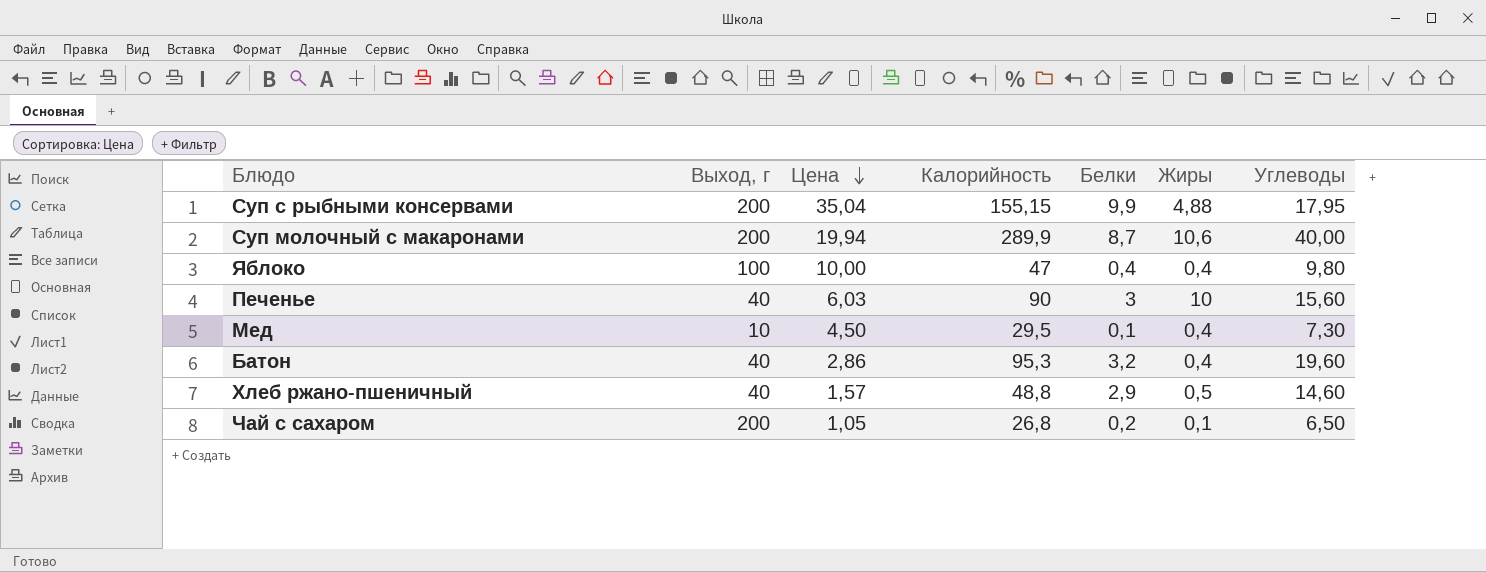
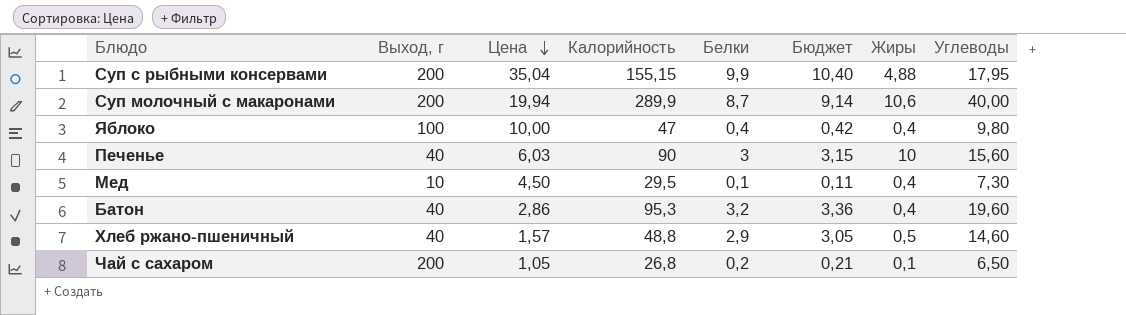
column Бюджет | formula: none -> [Белки] * 1,05

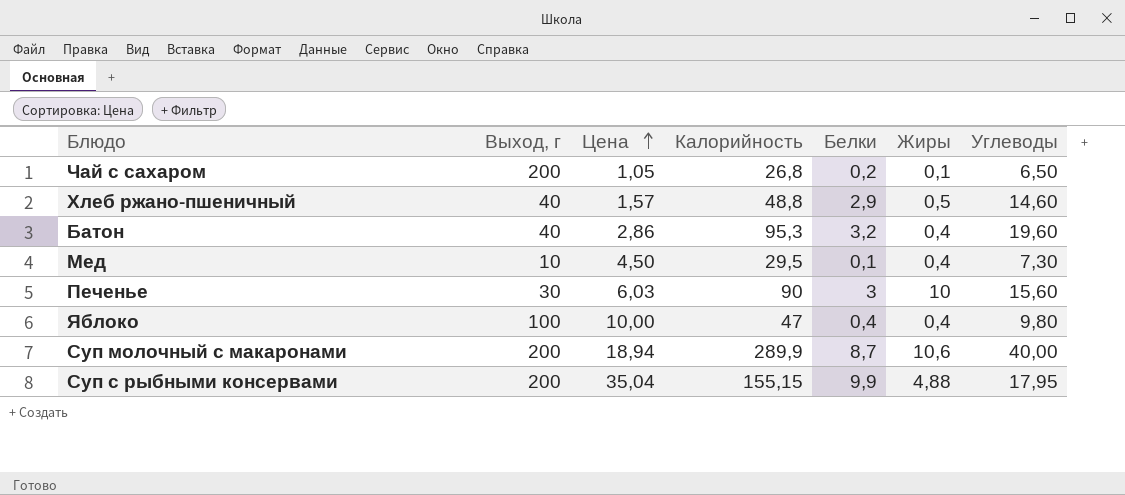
row order: Цена descending -> Цена ascending
column Бюджет | formula: [Белки] * 1,05 -> none
Печенье | Выход, г: 40 -> 30
Суп молочный с макаронами | Цена: 19,94 -> 18,94

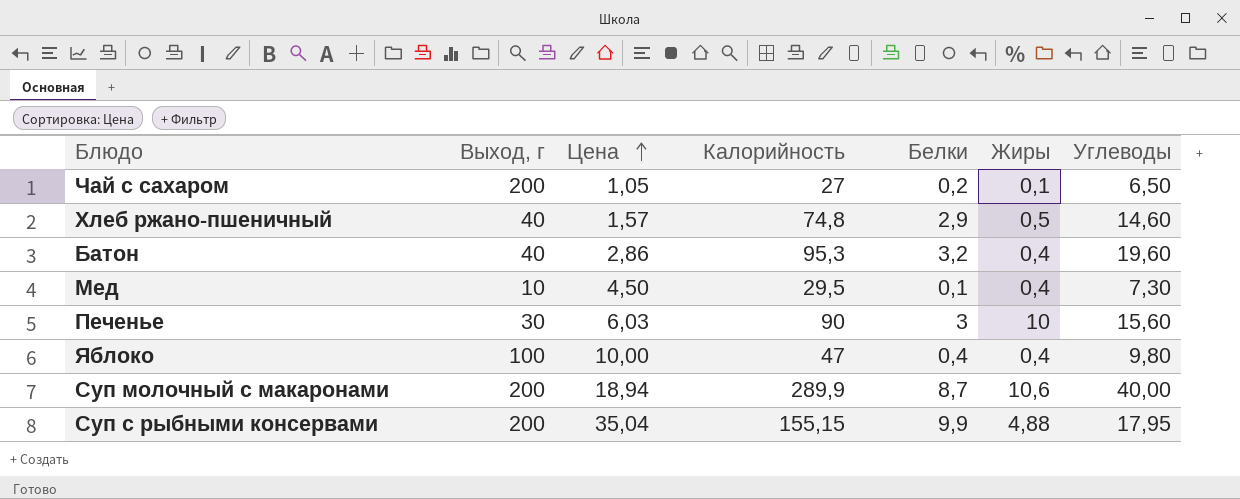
Чай с сахаром | Калорийность: 26,8 -> 27
Хлеб ржано-пшеничный | Калорийность: 48,8 -> 74,8

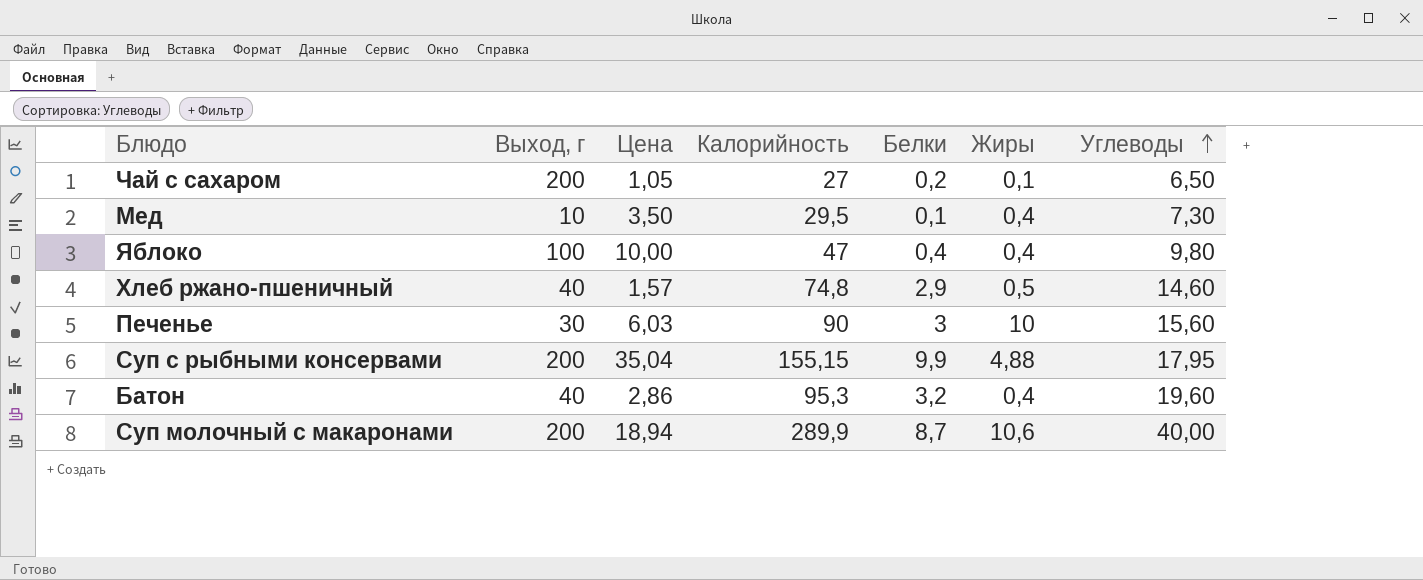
row order: Цена ascending -> Углеводы ascending
Мед | Цена: 4,50 -> 3,50

